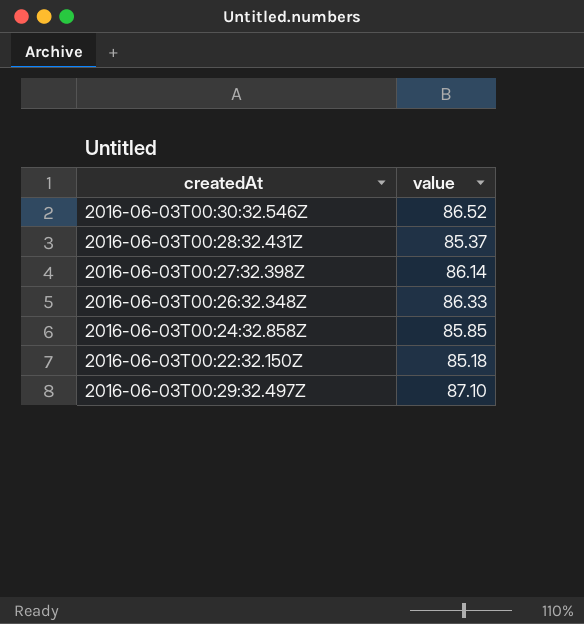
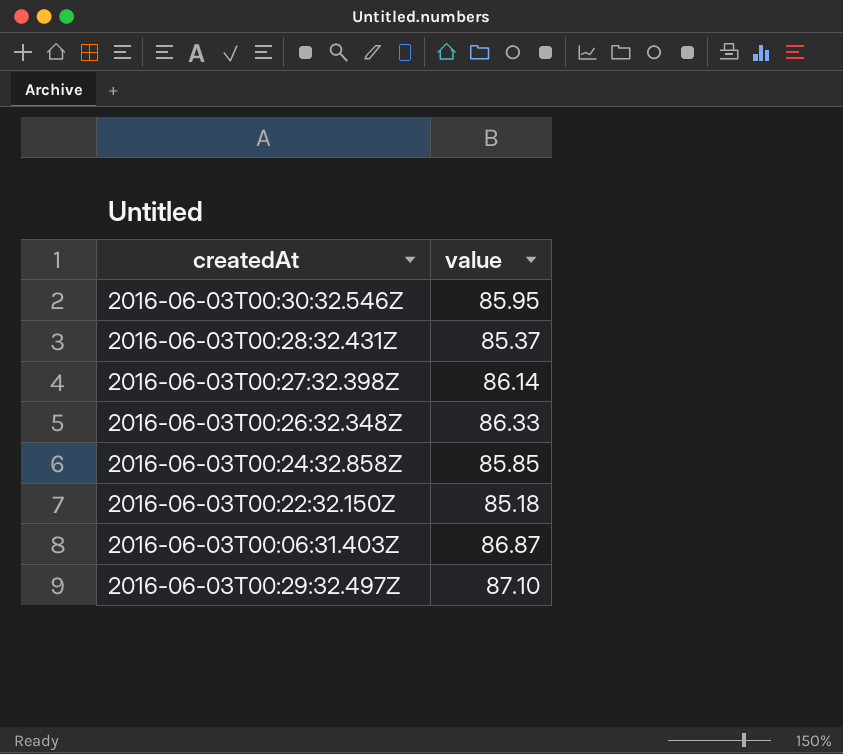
2016-06-03T00:30:32.546Z | value: 86.52 -> 85.95
row 2016-06-03T00:06:31.403Z: none -> 86.87

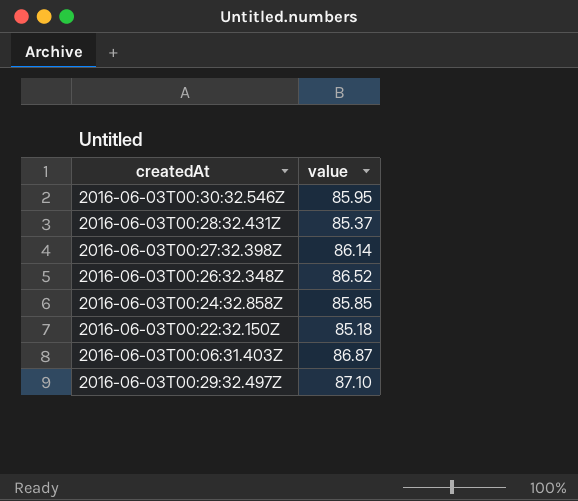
2016-06-03T00:26:32.348Z | value: 86.33 -> 86.52

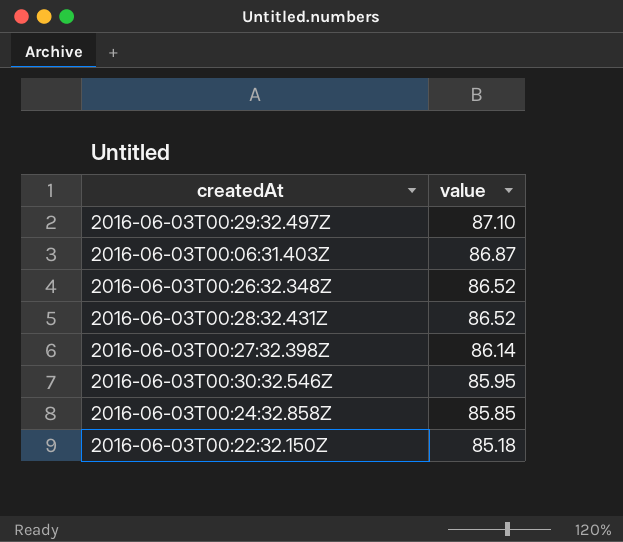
row order: none -> value descending
2016-06-03T00:28:32.431Z | value: 85.37 -> 86.52

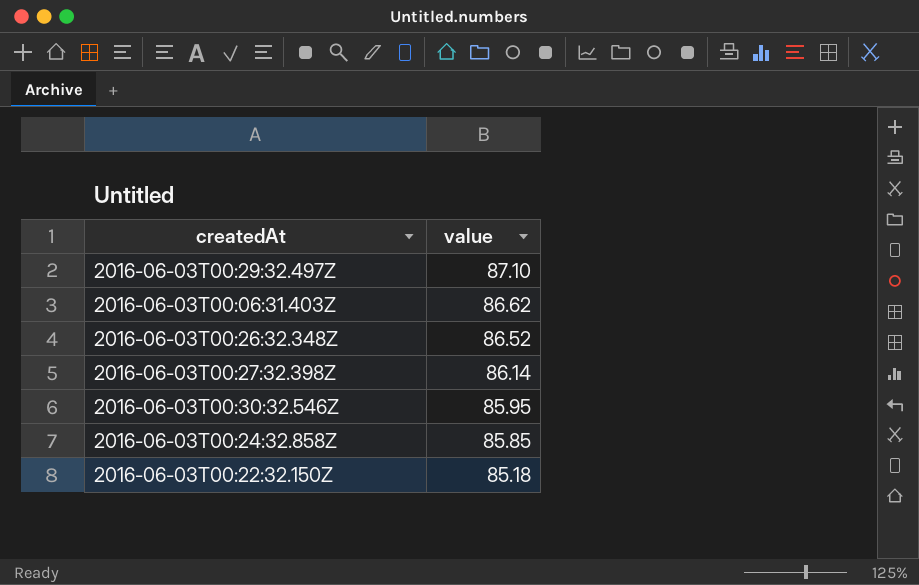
row 2016-06-03T00:28:32.431Z: 86.52 -> none
2016-06-03T00:06:31.403Z | value: 86.87 -> 86.62

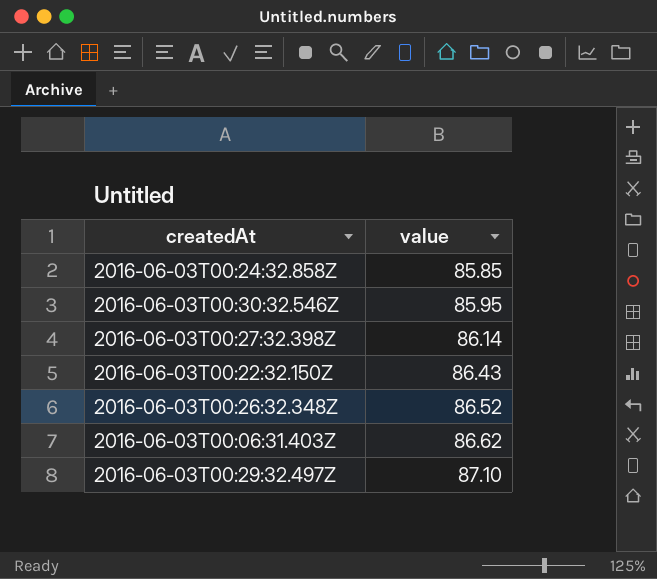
row order: value descending -> value ascending
2016-06-03T00:22:32.150Z | value: 85.18 -> 86.43

